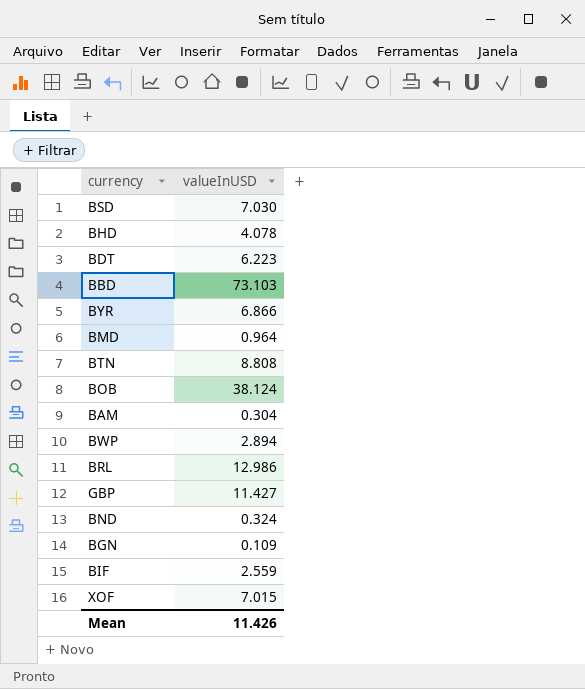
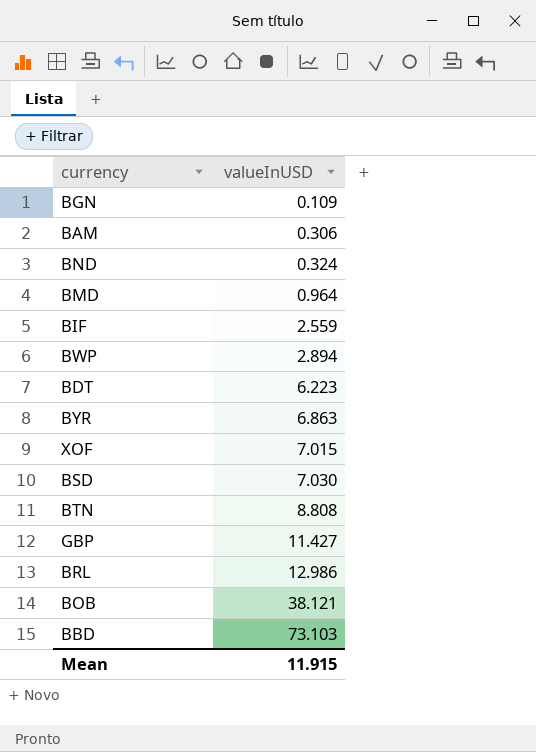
row order: none -> valueInUSD ascending
row BHD: 4.078 -> none
BAM | valueInUSD: 0.304 -> 0.306
BYR | valueInUSD: 6.866 -> 6.863
BOB | valueInUSD: 38.124 -> 38.121
Mean | valueInUSD: 11.426 -> 11.915

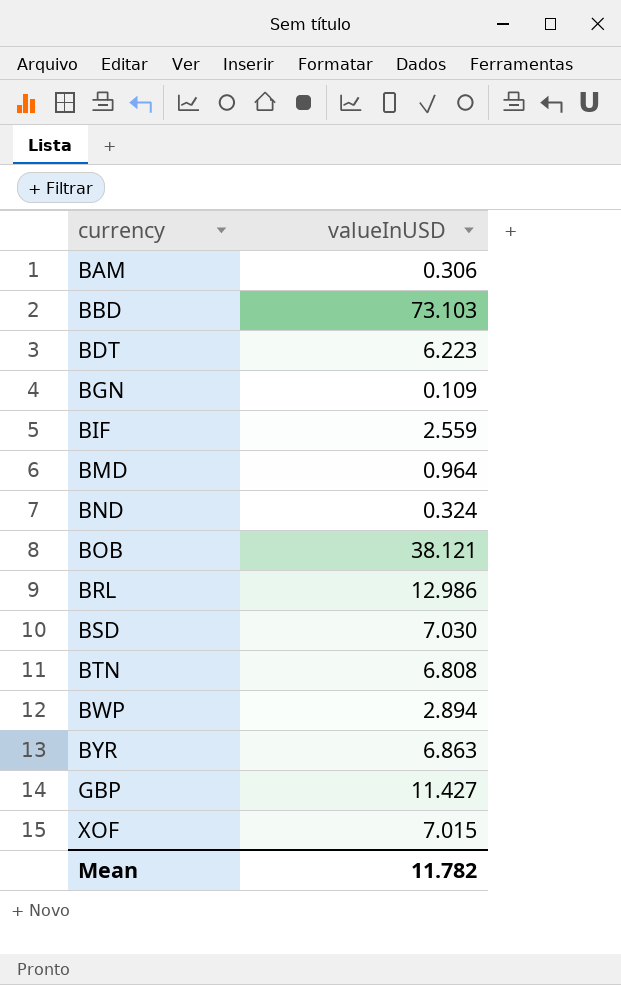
row order: valueInUSD ascending -> currency ascending
BTN | valueInUSD: 8.808 -> 6.808
Mean | valueInUSD: 11.915 -> 11.782

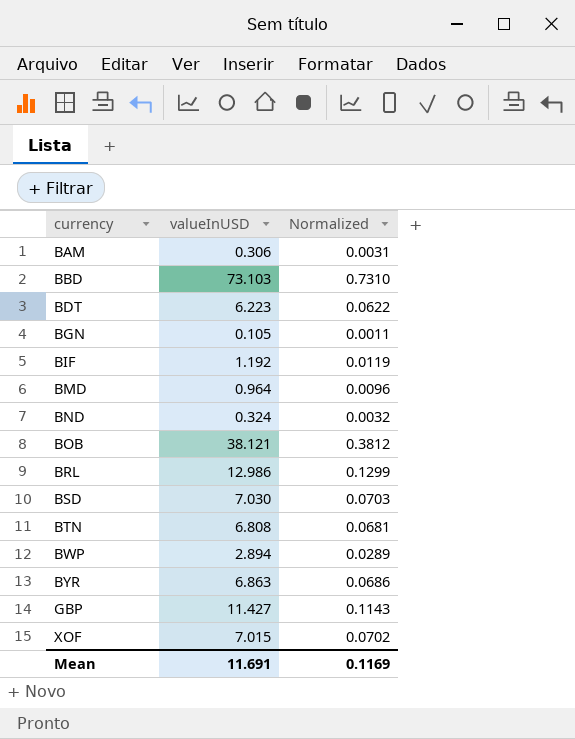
column Normalized | formula: none -> [valueInUSD] * 0.01
BGN | valueInUSD: 0.109 -> 0.105
BIF | valueInUSD: 2.559 -> 1.192
Mean | valueInUSD: 11.782 -> 11.691

